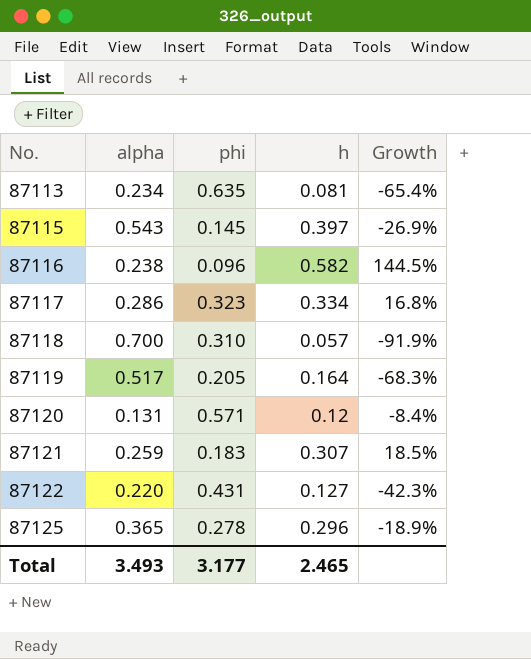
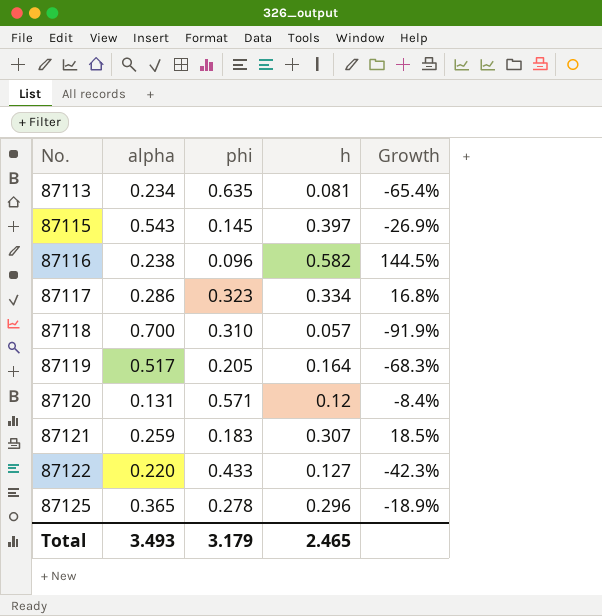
87122 | phi: 0.431 -> 0.433
Total | phi: 3.177 -> 3.179

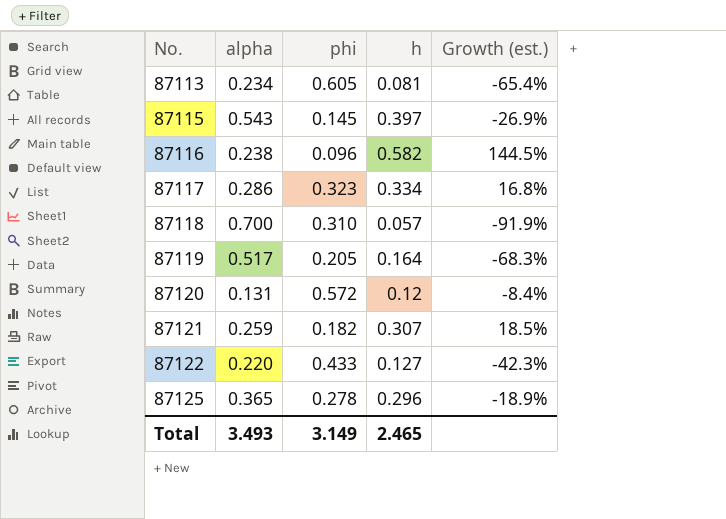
column name: Growth -> Growth (est.)
87113 | phi: 0.635 -> 0.605
87120 | phi: 0.571 -> 0.572
87121 | phi: 0.183 -> 0.182
Total | phi: 3.179 -> 3.149

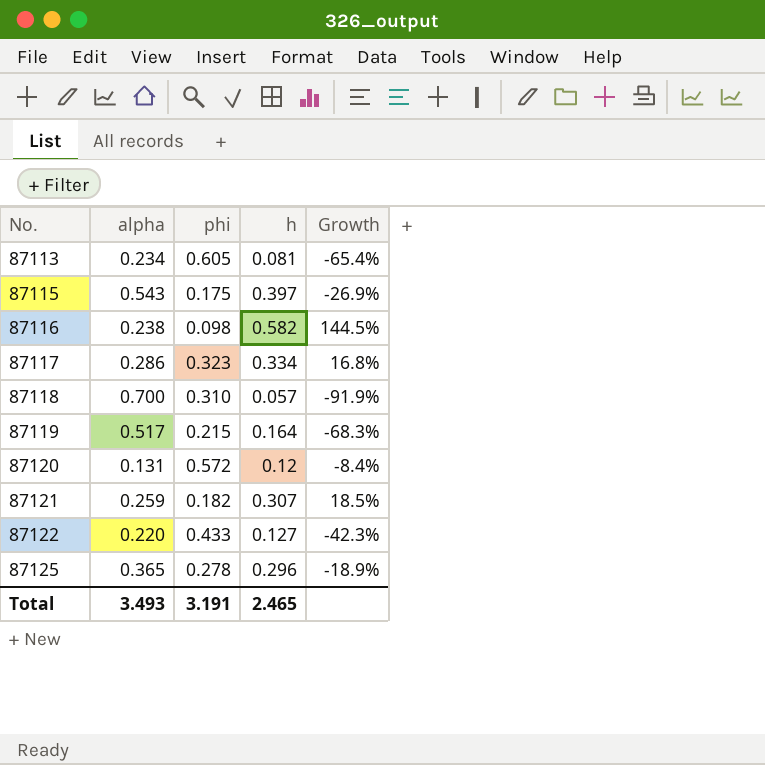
column name: Growth (est.) -> Growth
87115 | phi: 0.145 -> 0.175
87116 | phi: 0.096 -> 0.098
87119 | phi: 0.205 -> 0.215
Total | phi: 3.149 -> 3.191

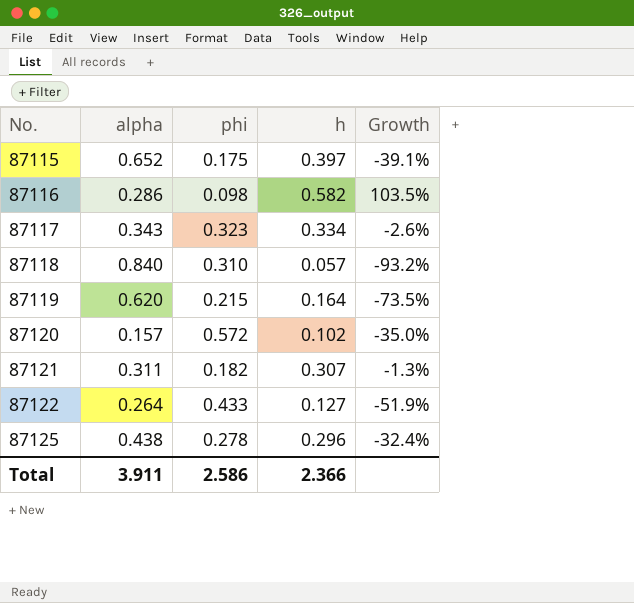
row 87113: 0.234 | 0.605 | 0.081 | -65.4% -> none
87115 | alpha: 0.543 -> 0.652
87115 | Growth: -26.9% -> -39.1%
87116 | alpha: 0.238 -> 0.286
87116 | Growth: 144.5% -> 103.5%
87117 | alpha: 0.286 -> 0.343
87117 | Growth: 16.8% -> -2.6%
87118 | alpha: 0.700 -> 0.840
87118 | Growth: -91.9% -> -93.2%
87119 | alpha: 0.517 -> 0.620
87119 | Growth: -68.3% -> -73.5%
87120 | alpha: 0.131 -> 0.157
87120 | h: 0.12 -> 0.102
87120 | Growth: -8.4% -> -35.0%
87121 | alpha: 0.259 -> 0.311
87121 | Growth: 18.5% -> -1.3%
87122 | alpha: 0.220 -> 0.264
87122 | Growth: -42.3% -> -51.9%
87125 | alpha: 0.365 -> 0.438
87125 | Growth: -18.9% -> -32.4%
Total | alpha: 3.493 -> 3.911
Total | phi: 3.191 -> 2.586
Total | h: 2.465 -> 2.366

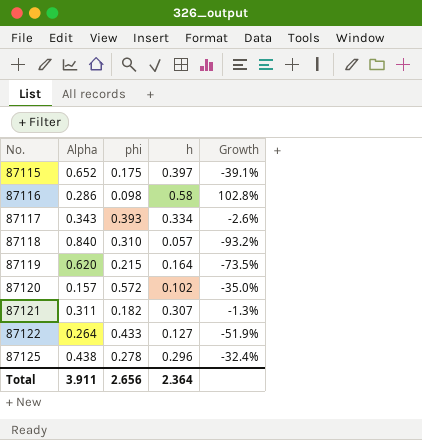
column name: alpha -> Alpha
87116 | h: 0.582 -> 0.58
87116 | Growth: 103.5% -> 102.8%
87117 | phi: 0.323 -> 0.393
Total | phi: 2.586 -> 2.656
Total | h: 2.366 -> 2.364

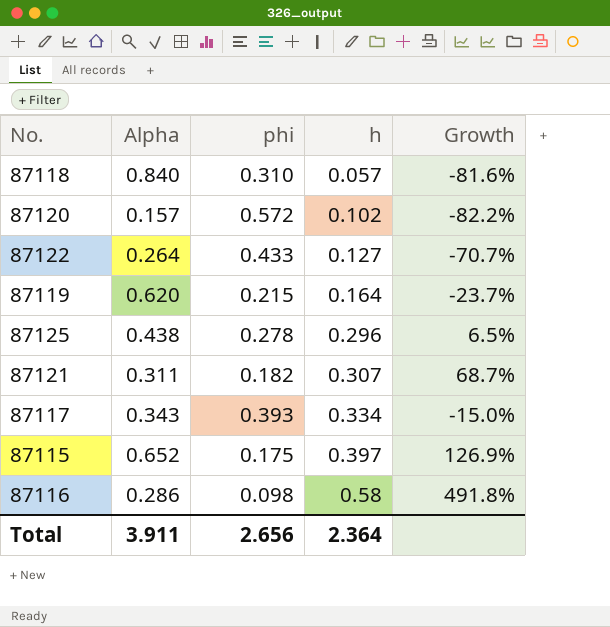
row order: No. ascending -> h ascending
column Growth | formula: ([h] - [Alpha]) / [Alpha] -> ([h] - [phi]) / [phi]

